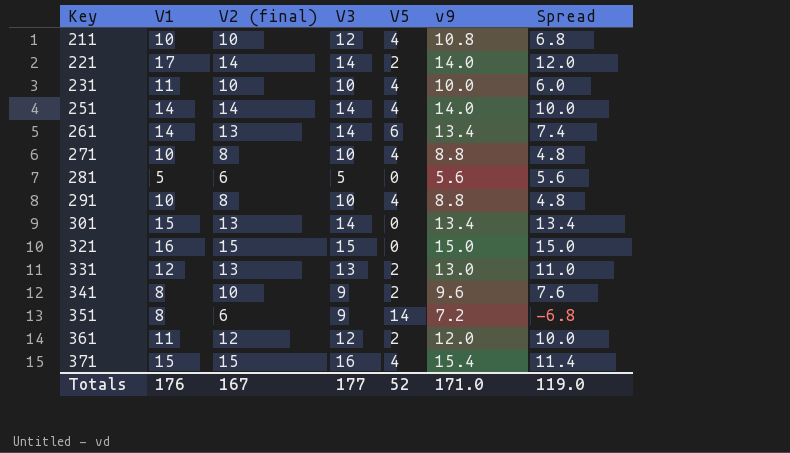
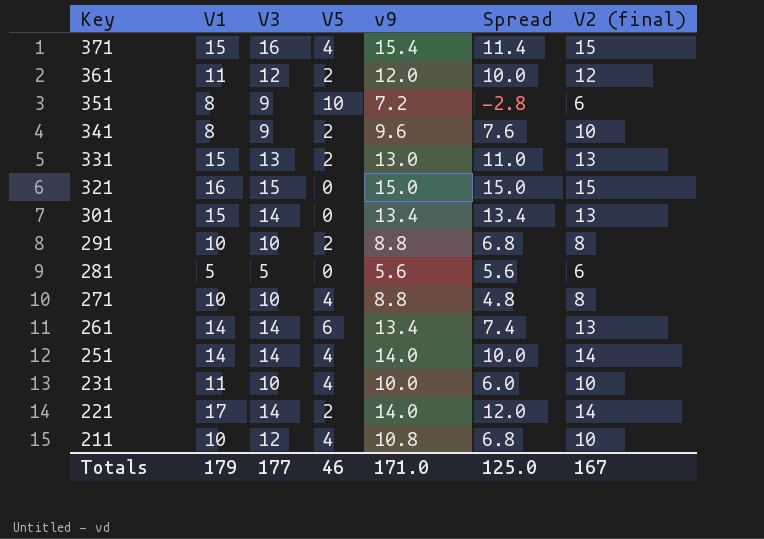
row order: Key ascending -> Key descending
column V2 (final) | position: 3 -> 7
351 | V5: 14 -> 10
351 | Spread: -6.8 -> -2.8
331 | V1: 12 -> 15
291 | V5: 4 -> 2
291 | Spread: 4.8 -> 6.8
Totals | V1: 176 -> 179
Totals | V5: 52 -> 46
Totals | Spread: 119.0 -> 125.0

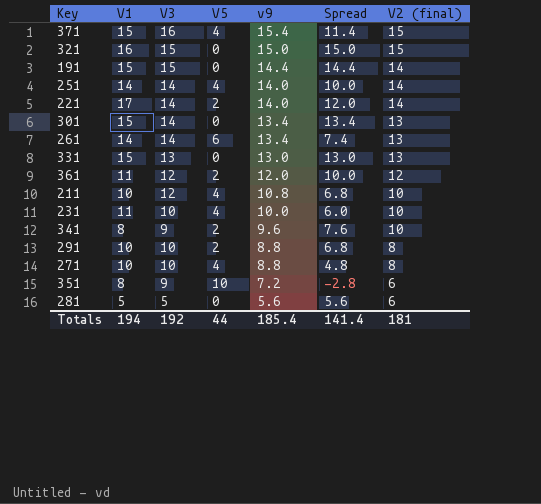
row order: Key descending -> v9 descending
row 191: none -> 15 | 15 | 0 | 14.4 | 14.4 | 14
331 | V5: 2 -> 0
331 | Spread: 11.0 -> 13.0
Totals | V1: 179 -> 194
Totals | V3: 177 -> 192
Totals | V5: 46 -> 44
Totals | v9: 171.0 -> 185.4
Totals | Spread: 125.0 -> 141.4
Totals | V2 (final): 167 -> 181

